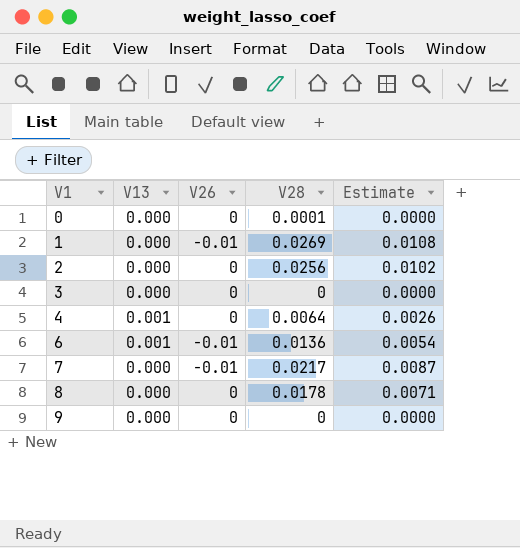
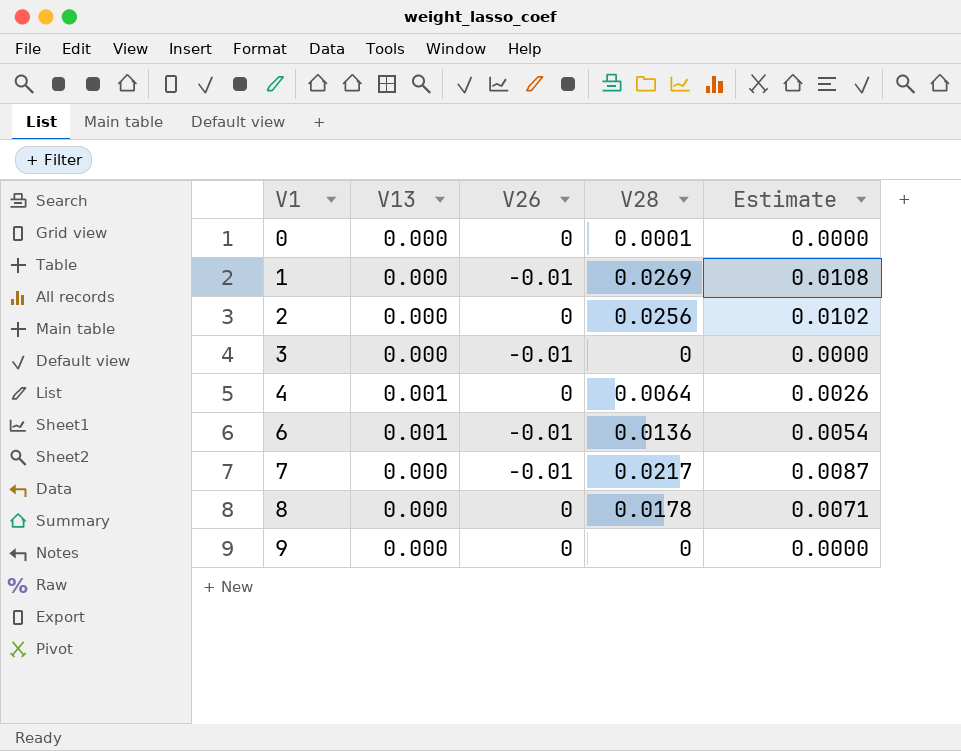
3 | V26: 0 -> -0.01

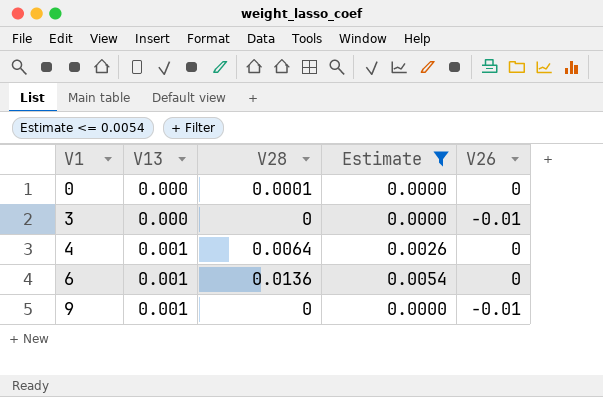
filter: none -> Estimate <= 0.0054
column V26 | position: 3 -> 5
6 | V26: -0.01 -> 0
9 | V13: 0.000 -> 0.001
9 | V26: 0 -> -0.01

